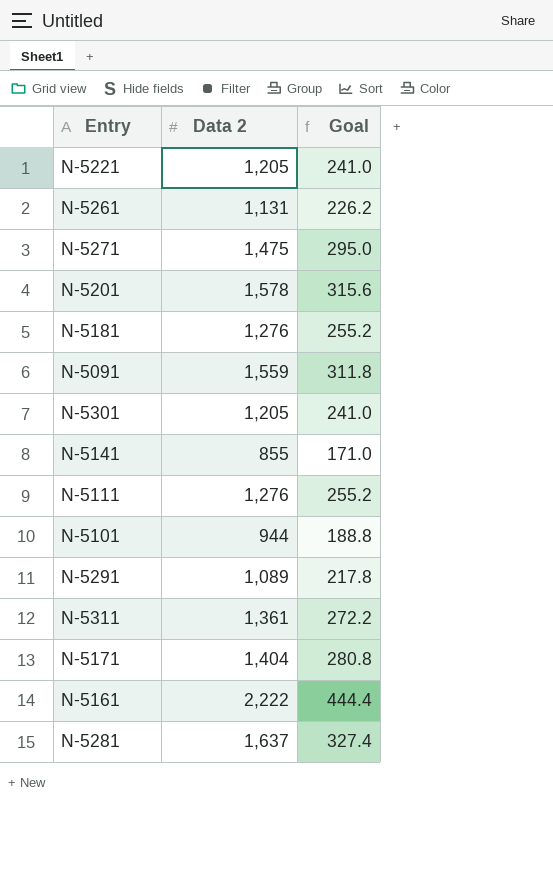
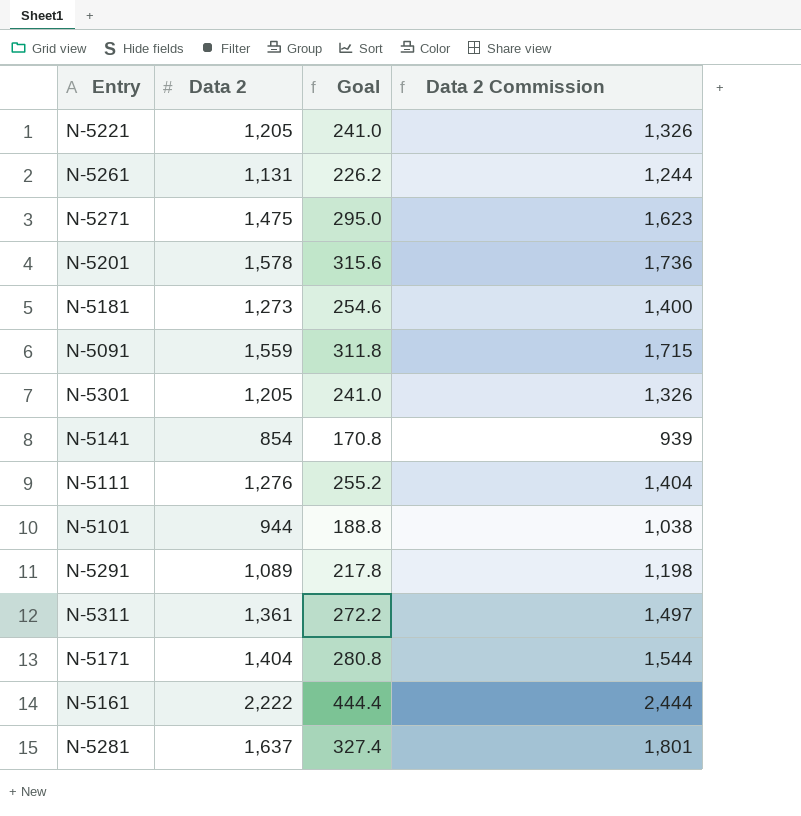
column Data 2 Commission | formula: none -> [Data 2] * 1.1
N-5181 | Data 2: 1,276 -> 1,273
N-5181 | Goal: 255.2 -> 254.6
N-5141 | Data 2: 855 -> 854
N-5141 | Goal: 171.0 -> 170.8

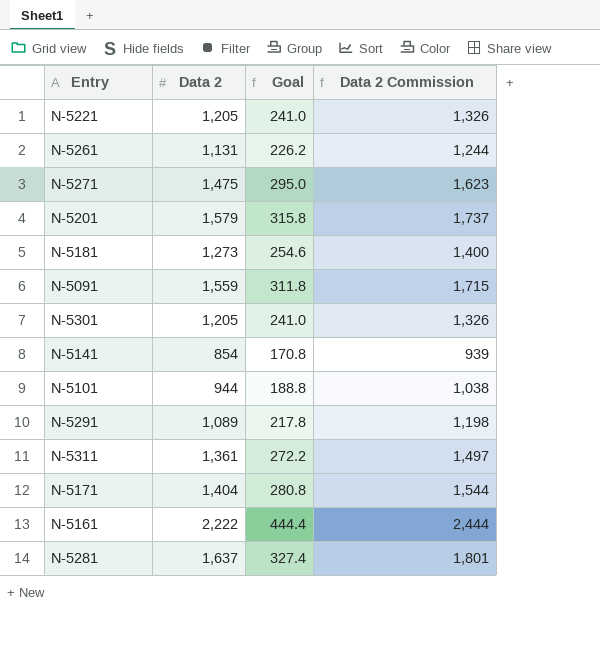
row N-5111: 1,276 | 255.2 | 1,404 -> none
N-5201 | Data 2: 1,578 -> 1,579
N-5201 | Goal: 315.6 -> 315.8
N-5201 | Data 2 Commission: 1,736 -> 1,737

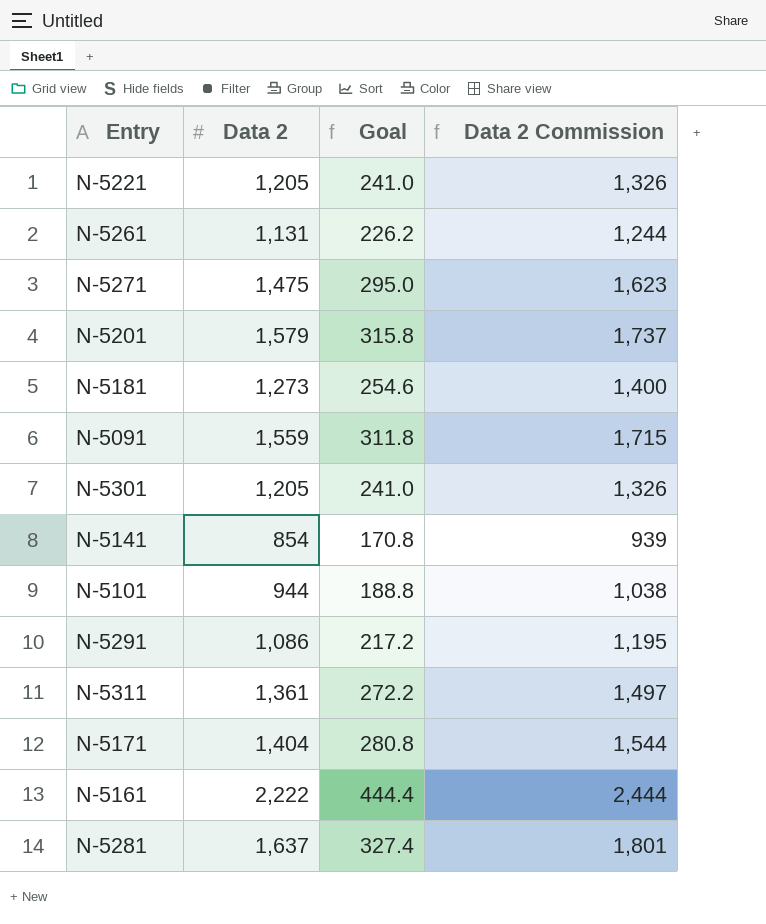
N-5291 | Data 2: 1,089 -> 1,086
N-5291 | Goal: 217.8 -> 217.2
N-5291 | Data 2 Commission: 1,198 -> 1,195

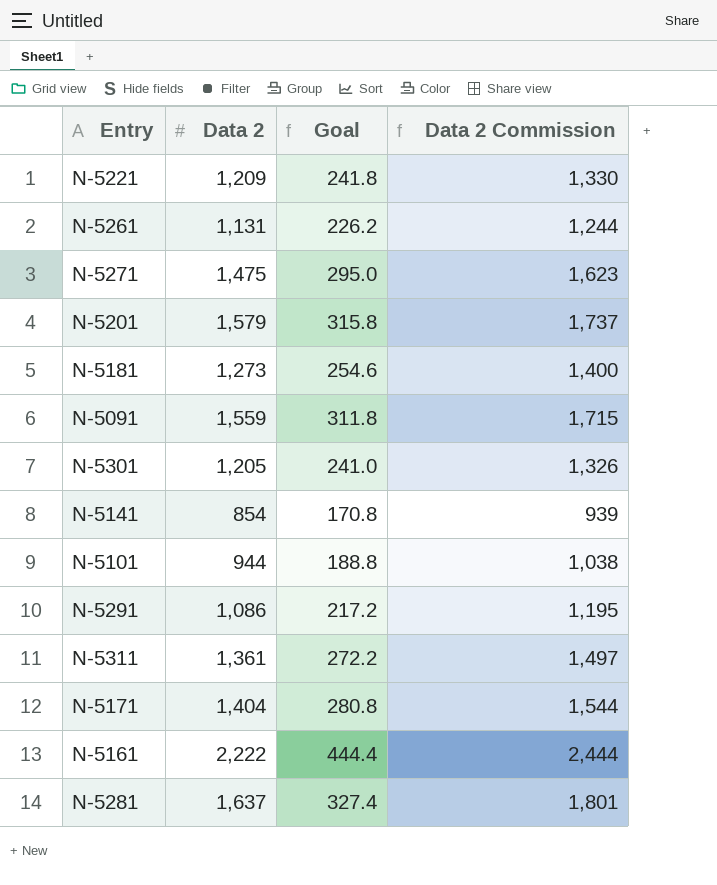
N-5221 | Data 2: 1,205 -> 1,209
N-5221 | Goal: 241.0 -> 241.8
N-5221 | Data 2 Commission: 1,326 -> 1,330

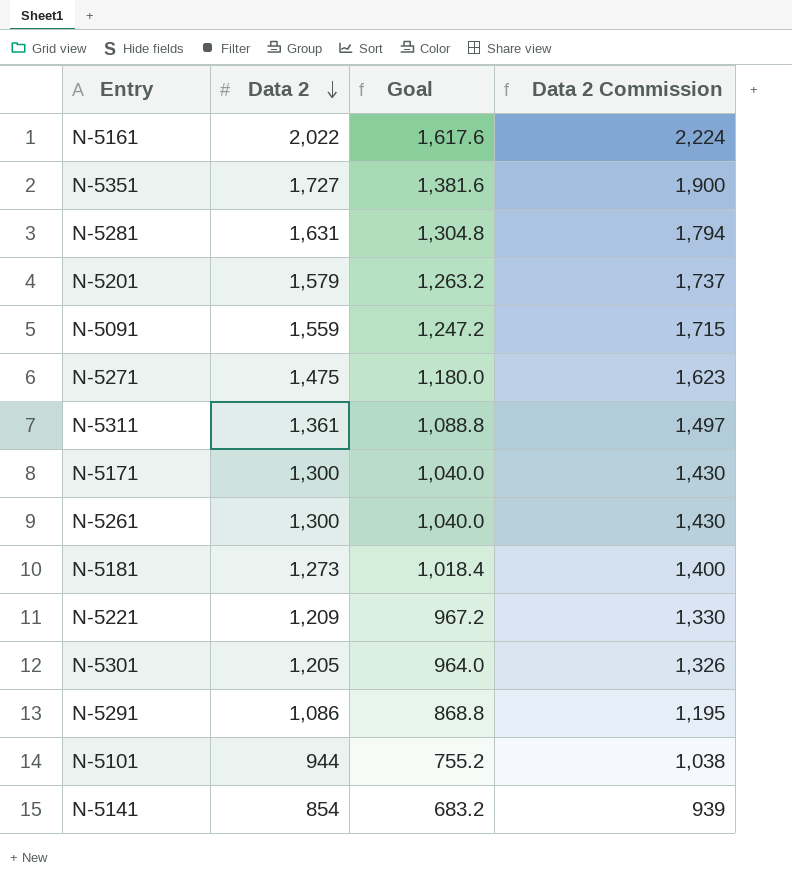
row order: none -> Data 2 descending
column Goal | formula: [Data 2] * 0.2 -> [Data 2] * 0.8
N-5161 | Data 2: 2,222 -> 2,022
N-5161 | Data 2 Commission: 2,444 -> 2,224
row N-5351: none -> 1,727 | 1,381.6 | 1,900
N-5281 | Data 2: 1,637 -> 1,631
N-5281 | Data 2 Commission: 1,801 -> 1,794
N-5171 | Data 2: 1,404 -> 1,300
N-5171 | Data 2 Commission: 1,544 -> 1,430
N-5261 | Data 2: 1,131 -> 1,300
N-5261 | Data 2 Commission: 1,244 -> 1,430

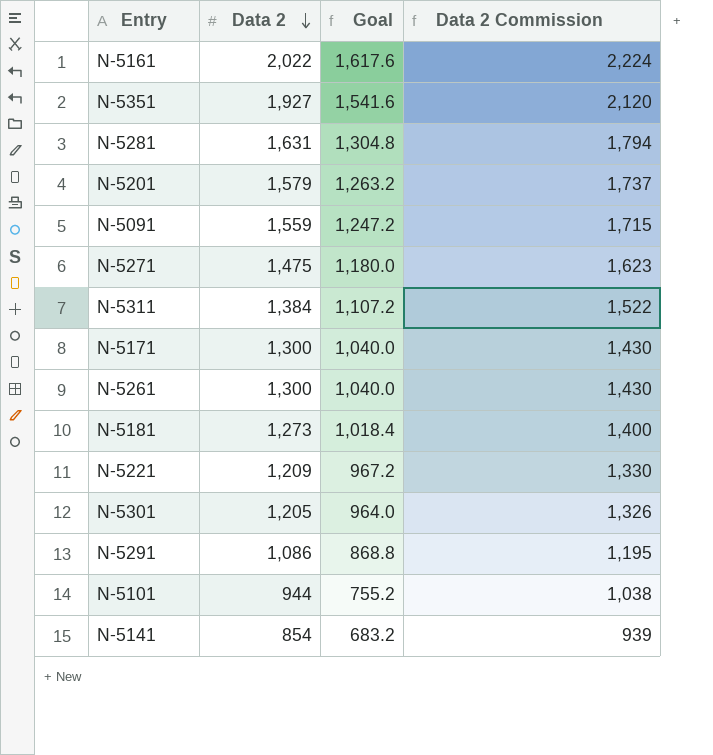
N-5351 | Data 2: 1,727 -> 1,927
N-5351 | Goal: 1,381.6 -> 1,541.6
N-5351 | Data 2 Commission: 1,900 -> 2,120
N-5311 | Data 2: 1,361 -> 1,384
N-5311 | Goal: 1,088.8 -> 1,107.2
N-5311 | Data 2 Commission: 1,497 -> 1,522

